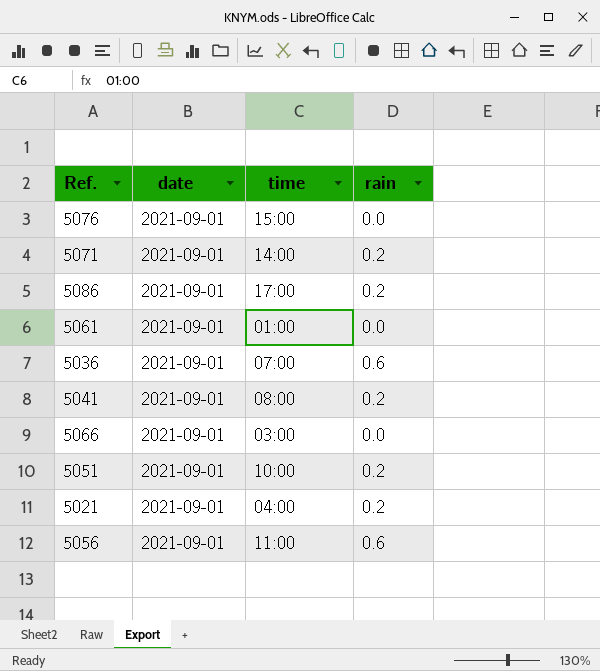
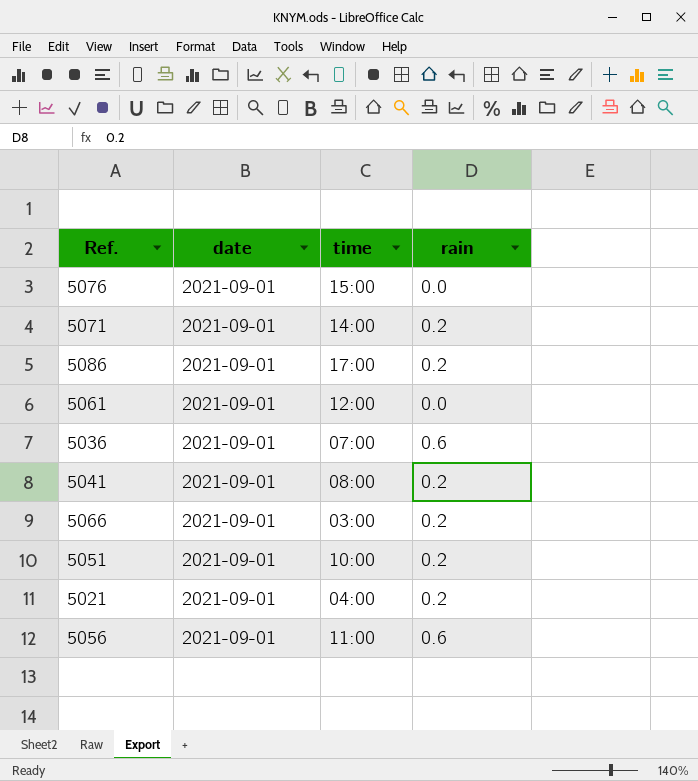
5061 | time: 01:00 -> 12:00
5066 | rain: 0.0 -> 0.2

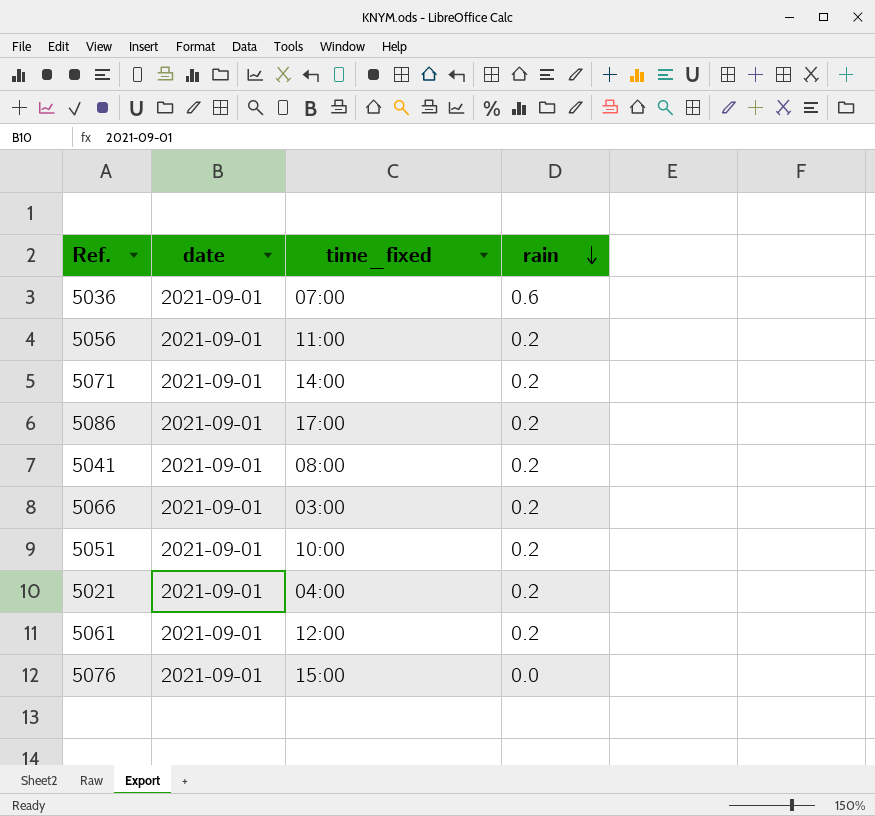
row order: none -> rain descending
column name: time -> time_fixed
5056 | rain: 0.6 -> 0.2
5061 | rain: 0.0 -> 0.2

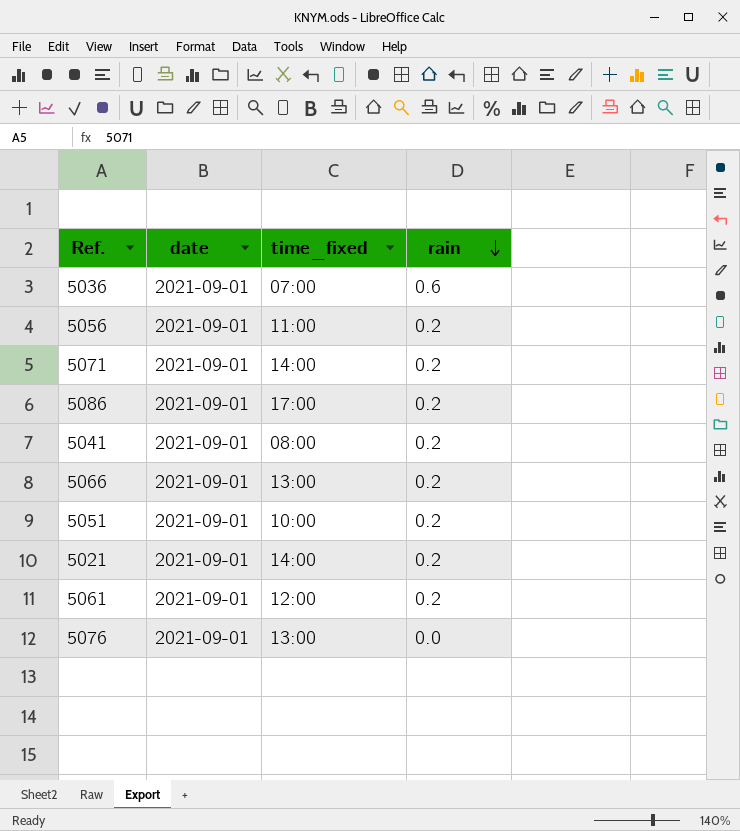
5066 | time_fixed: 03:00 -> 13:00
5021 | time_fixed: 04:00 -> 14:00
5076 | time_fixed: 15:00 -> 13:00

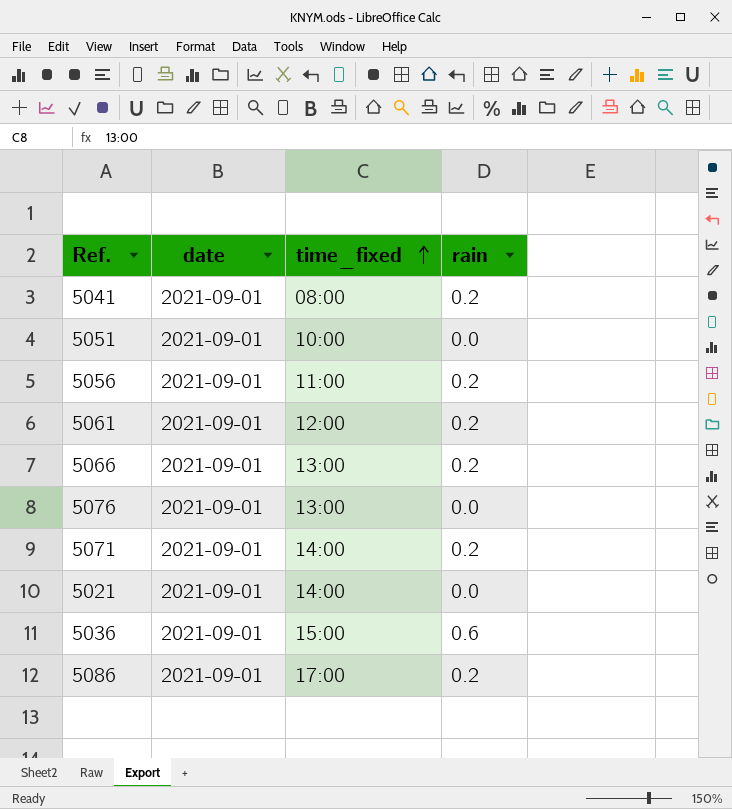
row order: rain descending -> time_fixed ascending
5051 | rain: 0.2 -> 0.0
5021 | rain: 0.2 -> 0.0
5036 | time_fixed: 07:00 -> 15:00

